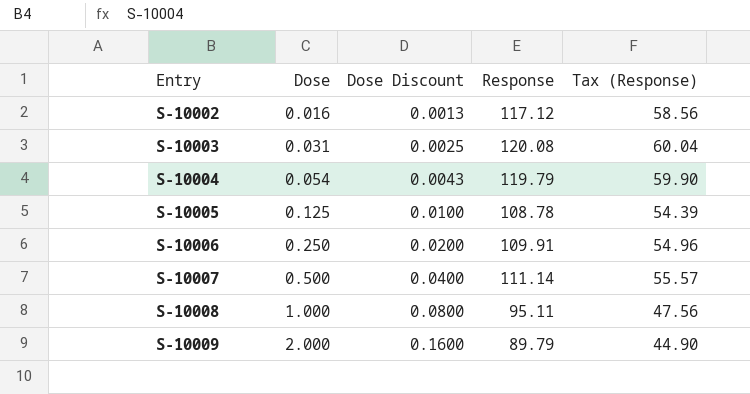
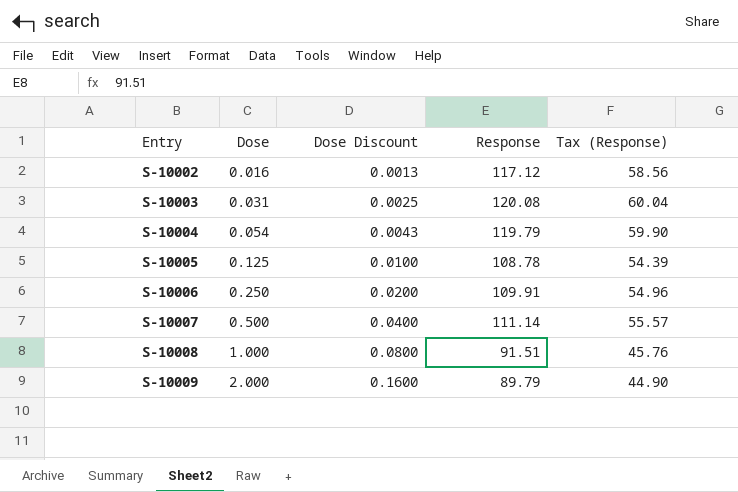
S-10008 | Response: 95.11 -> 91.51
S-10008 | Tax (Response): 47.56 -> 45.76

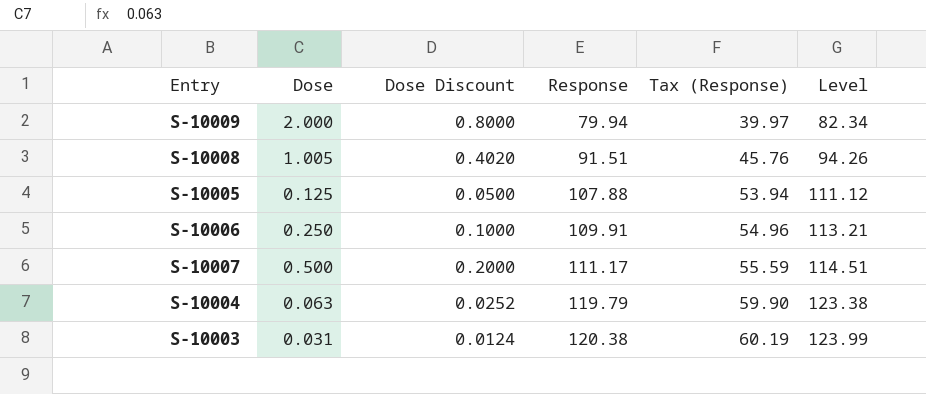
row order: Entry ascending -> Response ascending
column Dose Discount | formula: [Dose] * 0.08 -> [Dose] * 0.4
column Level | formula: none -> [Response] * 1.03
row S-10002: 0.016 | 0.0013 | 117.12 | 58.56 -> none
S-10009 | Response: 89.79 -> 79.94
S-10009 | Tax (Response): 44.90 -> 39.97
S-10008 | Dose: 1.000 -> 1.005
S-10005 | Response: 108.78 -> 107.88
S-10005 | Tax (Response): 54.39 -> 53.94
S-10007 | Response: 111.14 -> 111.17
S-10007 | Tax (Response): 55.57 -> 55.59
S-10004 | Dose: 0.054 -> 0.063
S-10003 | Response: 120.08 -> 120.38
S-10003 | Tax (Response): 60.04 -> 60.19

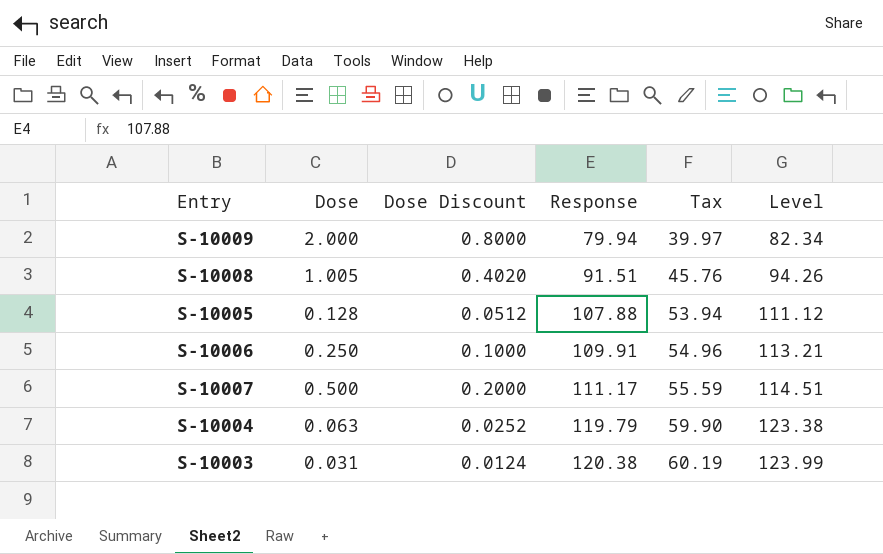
column name: Tax (Response) -> Tax
S-10005 | Dose: 0.125 -> 0.128
S-10005 | Dose Discount: 0.0500 -> 0.0512

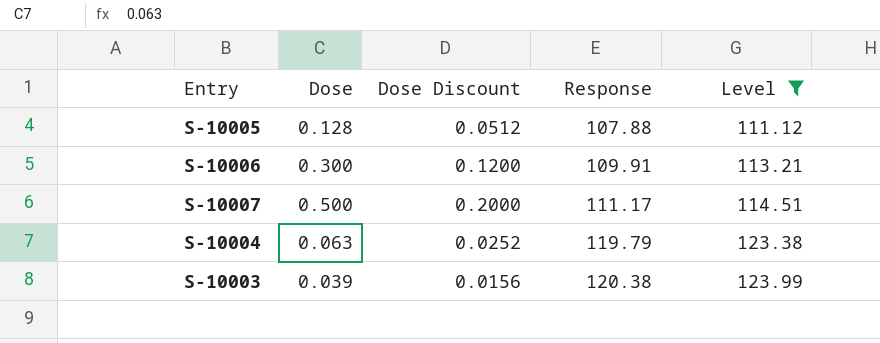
filter: none -> Level >= 111.12
column Tax | formula: [Response] * 0.5 -> none
S-10006 | Dose: 0.250 -> 0.300
S-10006 | Dose Discount: 0.1000 -> 0.1200
S-10003 | Dose: 0.031 -> 0.039
S-10003 | Dose Discount: 0.0124 -> 0.0156

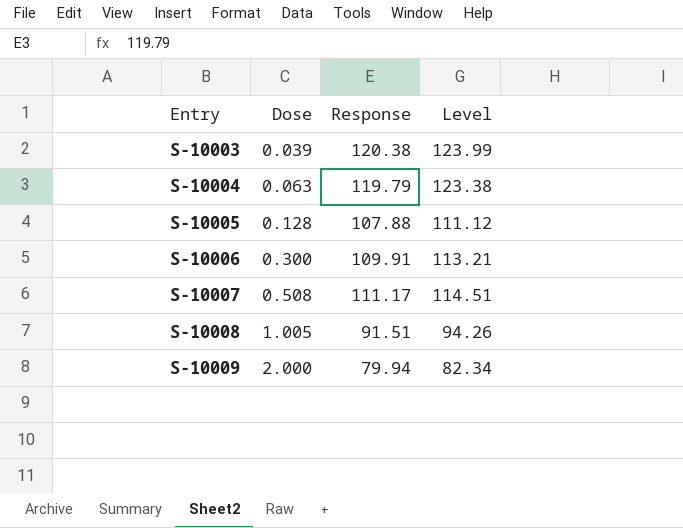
filter: Level >= 111.12 -> none
row order: Response ascending -> Entry ascending
column Dose Discount | formula: [Dose] * 0.4 -> none
S-10007 | Dose: 0.500 -> 0.508

